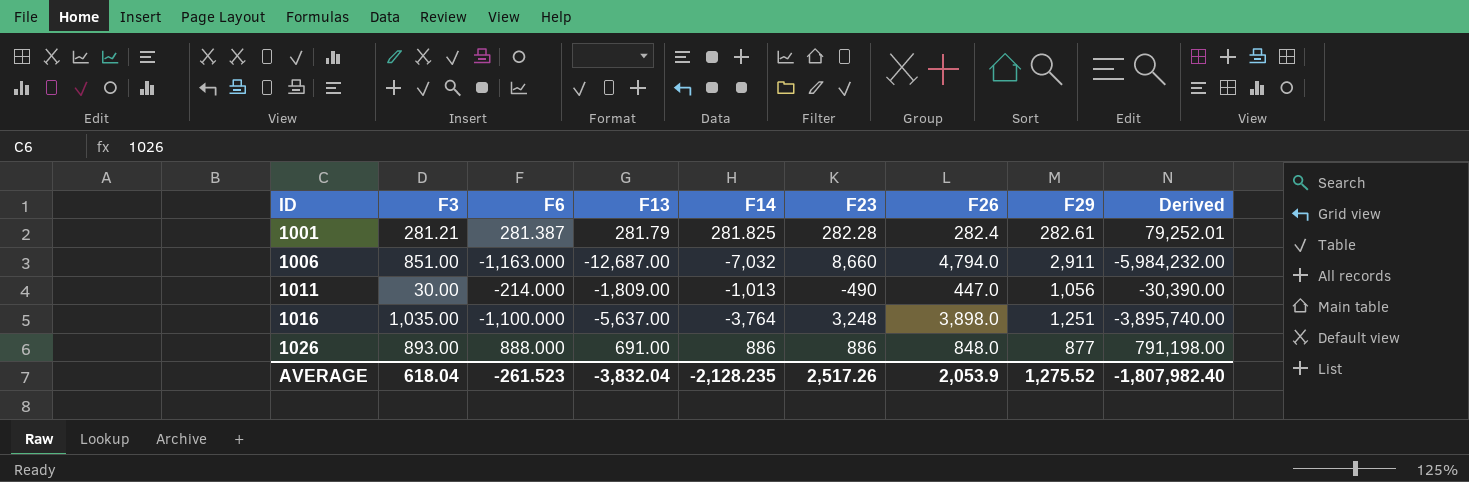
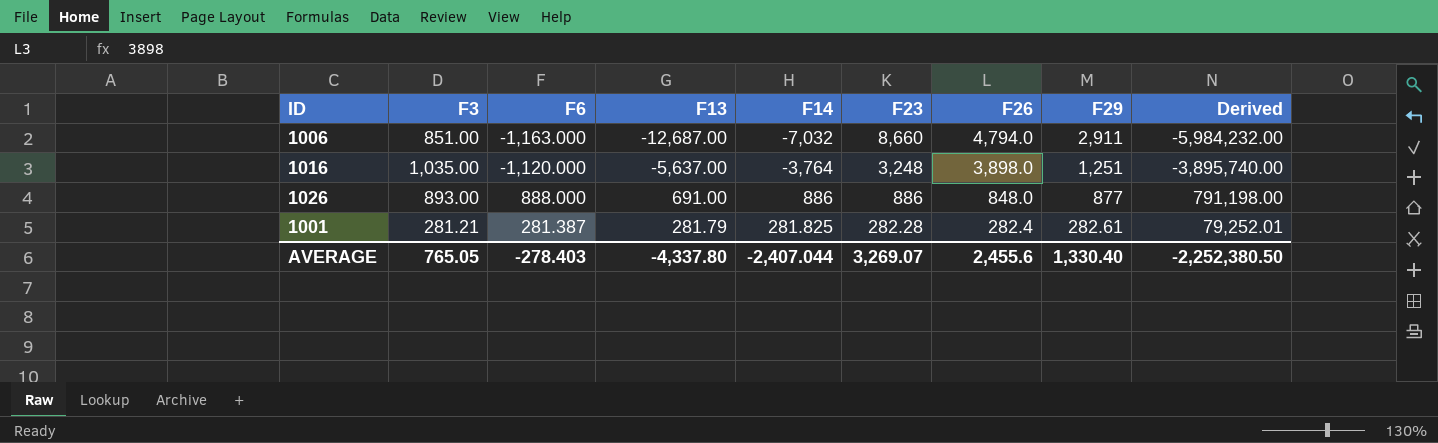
row order: ID ascending -> F23 descending
row 1011: 30.00 | -214.000 | -1,809.00 | -1,013 | -490 | 447.0 | 1,056 | -30,390.00 -> none
1016 | F6: -1,100.000 -> -1,120.000
AVERAGE | F3: 618.04 -> 765.05
AVERAGE | F6: -261.523 -> -278.403
AVERAGE | F13: -3,832.04 -> -4,337.80
AVERAGE | F14: -2,128.235 -> -2,407.044
AVERAGE | F23: 2,517.26 -> 3,269.07
AVERAGE | F26: 2,053.9 -> 2,455.6
AVERAGE | F29: 1,275.52 -> 1,330.40
AVERAGE | Derived: -1,807,982.40 -> -2,252,380.50

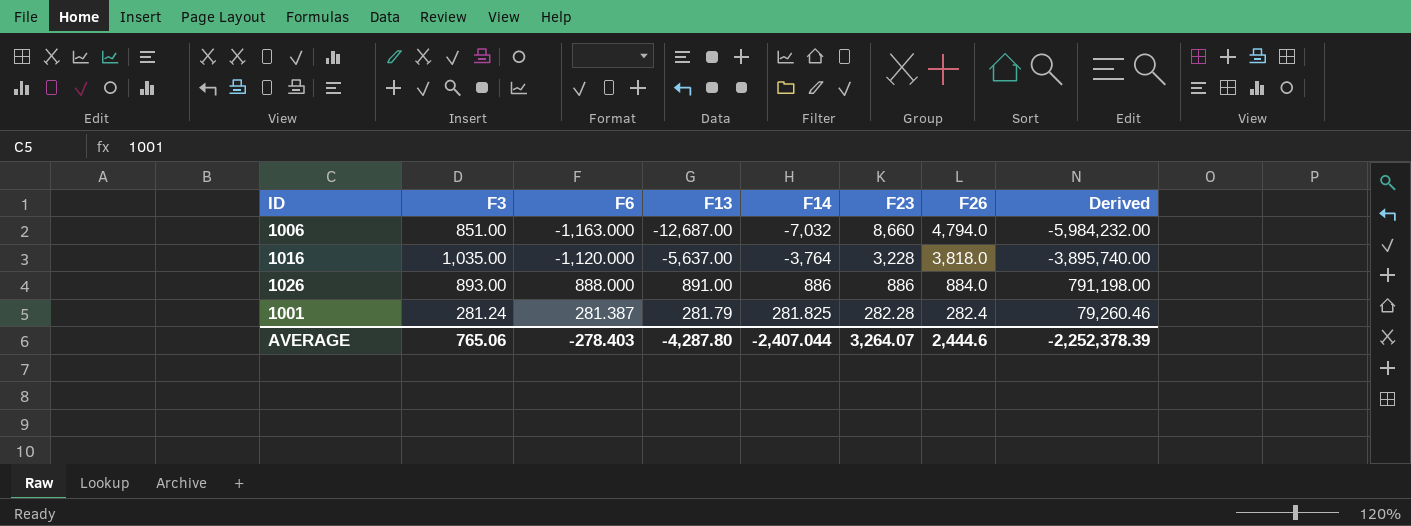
column F29 | position: 8 -> none
1016 | F23: 3,248 -> 3,228
1016 | F26: 3,898.0 -> 3,818.0
1026 | F13: 691.00 -> 891.00
1026 | F26: 848.0 -> 884.0
1001 | F3: 281.21 -> 281.24
1001 | Derived: 79,252.01 -> 79,260.46
AVERAGE | F3: 765.05 -> 765.06
AVERAGE | F13: -4,337.80 -> -4,287.80
AVERAGE | F23: 3,269.07 -> 3,264.07
AVERAGE | F26: 2,455.6 -> 2,444.6
AVERAGE | Derived: -2,252,380.50 -> -2,252,378.39

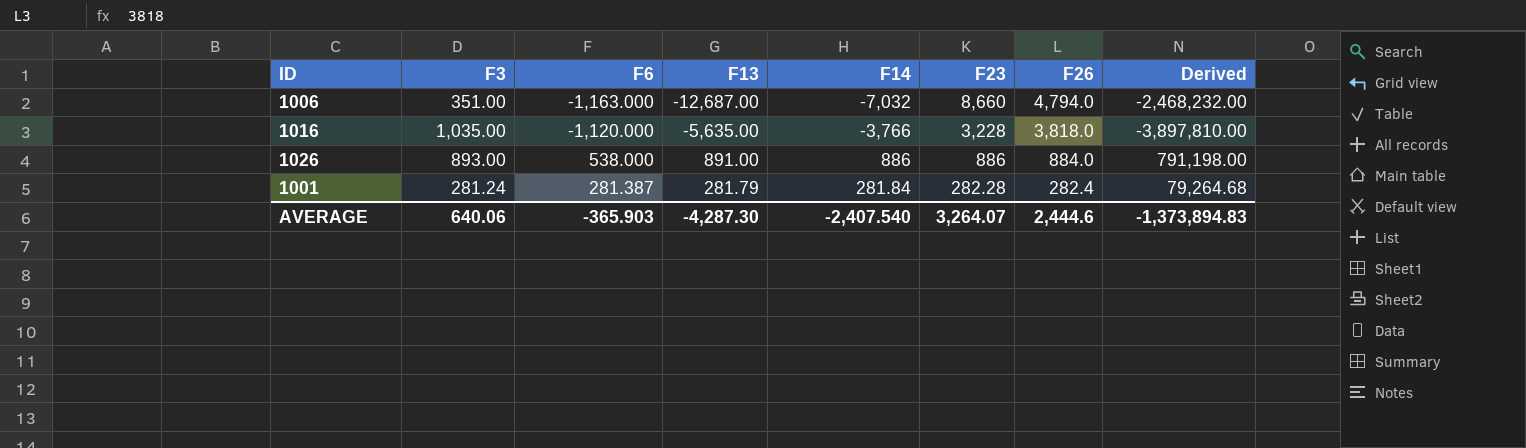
1006 | F3: 851.00 -> 351.00
1006 | Derived: -5,984,232.00 -> -2,468,232.00
1016 | F13: -5,637.00 -> -5,635.00
1016 | F14: -3,764 -> -3,766
1016 | Derived: -3,895,740.00 -> -3,897,810.00
1026 | F6: 888.000 -> 538.000
1001 | F14: 281.825 -> 281.84
1001 | Derived: 79,260.46 -> 79,264.68
AVERAGE | F3: 765.06 -> 640.06
AVERAGE | F6: -278.403 -> -365.903
AVERAGE | F13: -4,287.80 -> -4,287.30
AVERAGE | F14: -2,407.044 -> -2,407.540
AVERAGE | Derived: -2,252,378.39 -> -1,373,894.83

